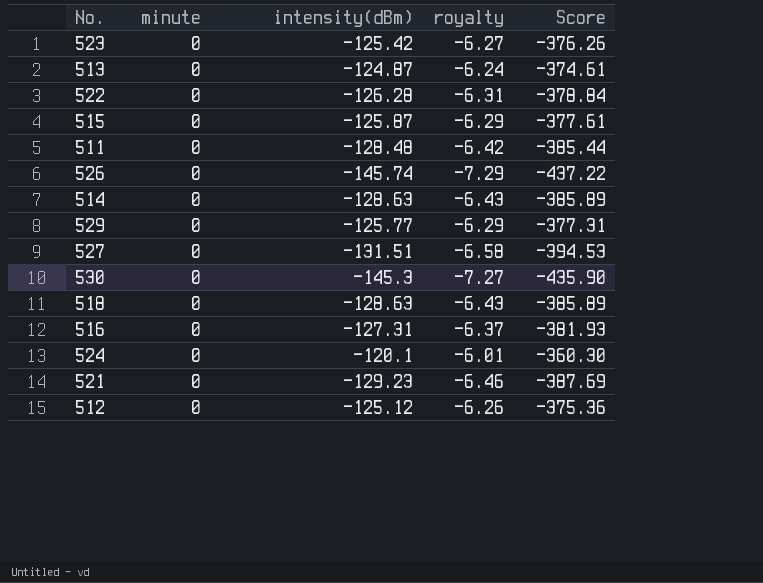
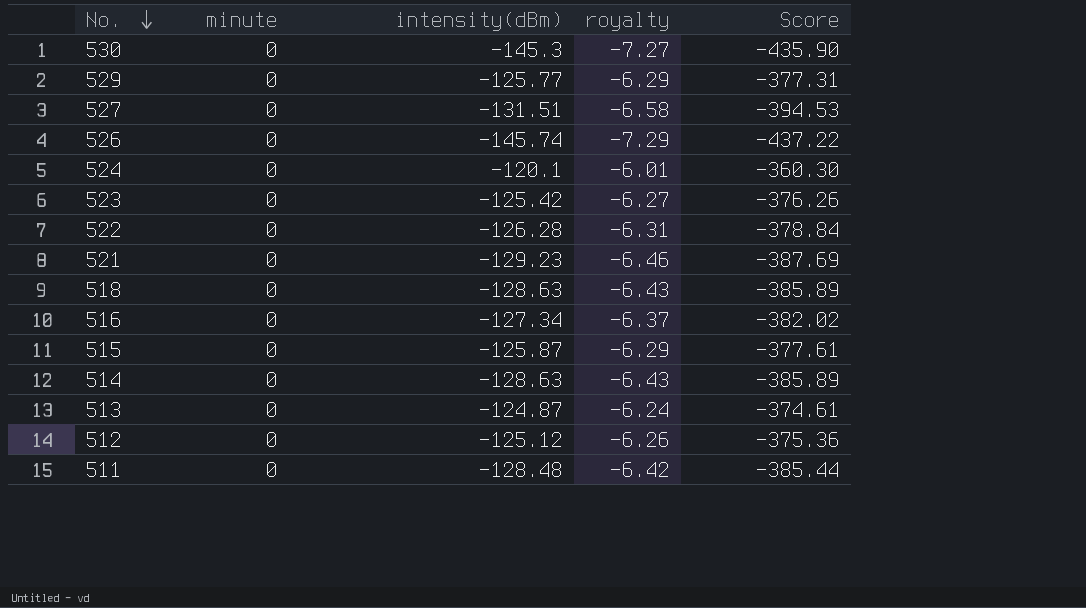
row order: none -> No. descending
516 | intensity(dBm): -127.31 -> -127.34
516 | Score: -381.93 -> -382.02

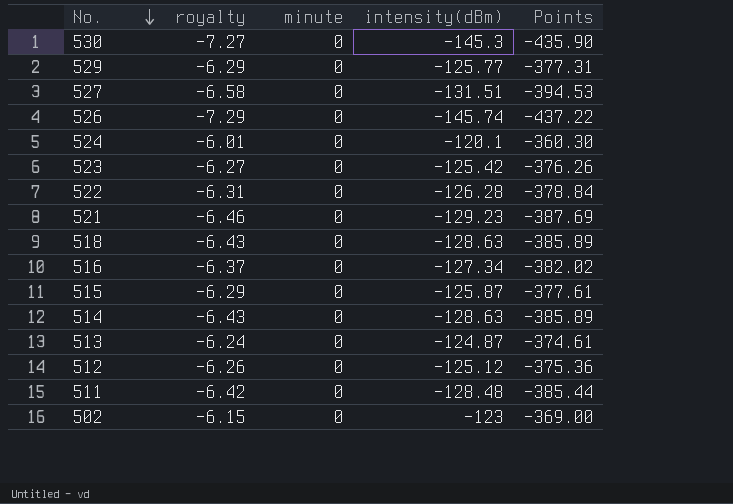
column royalty | position: 4 -> 2
column name: Score -> Points
row 502: none -> -6.15 | 0 | -123 | -369.00

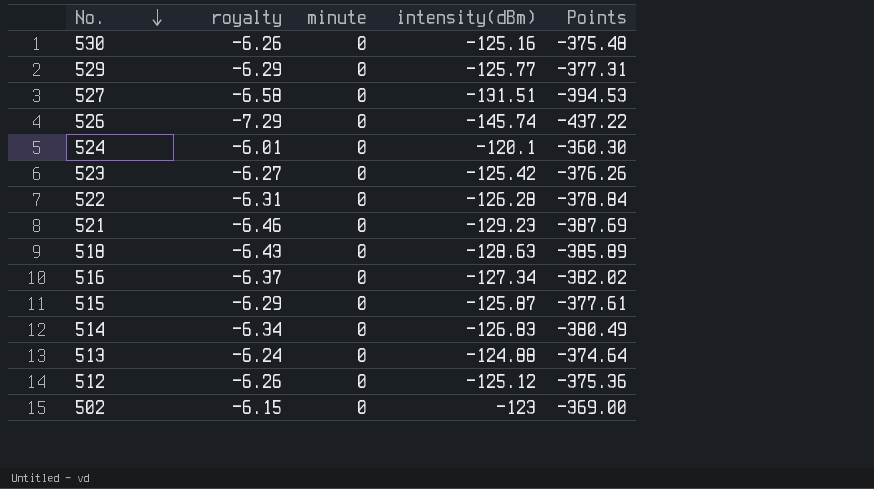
row 511: -6.42 | 0 | -128.48 | -385.44 -> none
530 | royalty: -7.27 -> -6.26
530 | intensity(dBm): -145.3 -> -125.16
530 | Points: -435.90 -> -375.48
514 | royalty: -6.43 -> -6.34
514 | intensity(dBm): -128.63 -> -126.83
514 | Points: -385.89 -> -380.49
513 | intensity(dBm): -124.87 -> -124.88
513 | Points: -374.61 -> -374.64

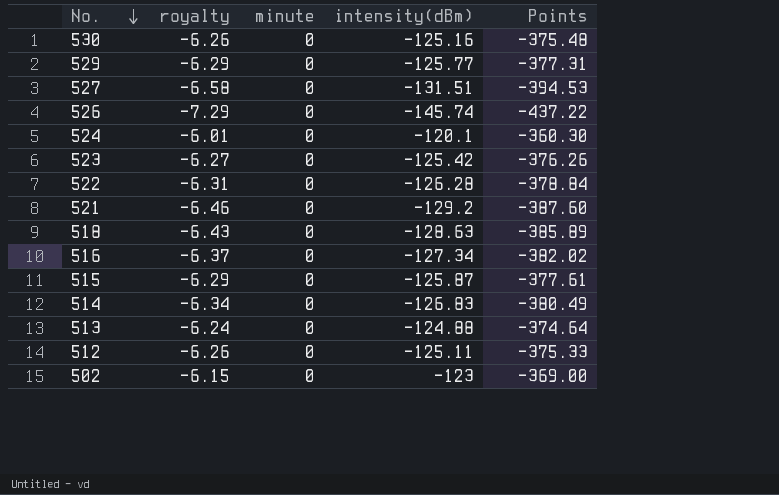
521 | intensity(dBm): -129.23 -> -129.2
521 | Points: -387.69 -> -387.60
512 | intensity(dBm): -125.12 -> -125.11
512 | Points: -375.36 -> -375.33

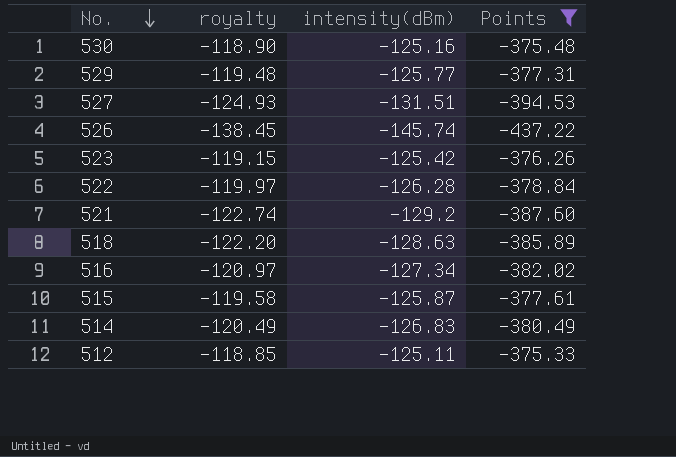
filter: none -> Points <= -375.33
column minute | position: 3 -> none
column royalty | formula: [intensity(dBm)] * 0.05 -> [intensity(dBm)] * 0.95

